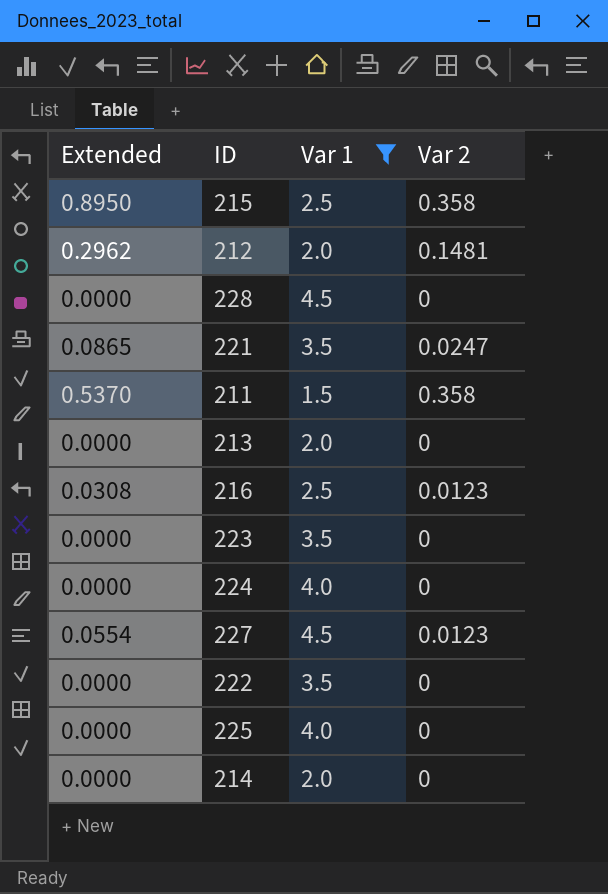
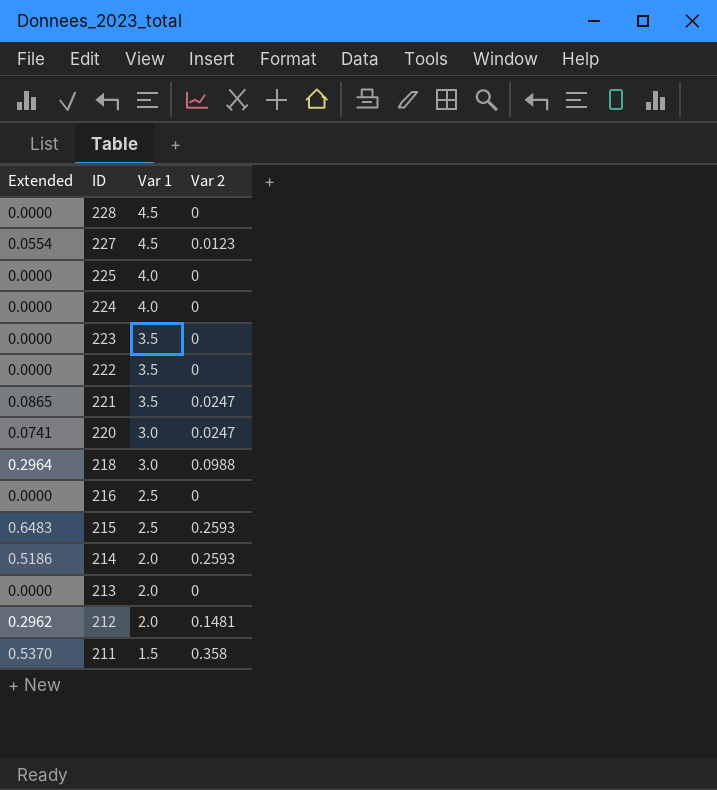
filter: Var 1 != 3.0 -> none
row order: none -> ID descending
216 | Extended: 0.0308 -> 0.0000
216 | Var 2: 0.0123 -> 0
215 | Extended: 0.8950 -> 0.6483
215 | Var 2: 0.358 -> 0.2593
214 | Extended: 0.0000 -> 0.5186
214 | Var 2: 0 -> 0.2593

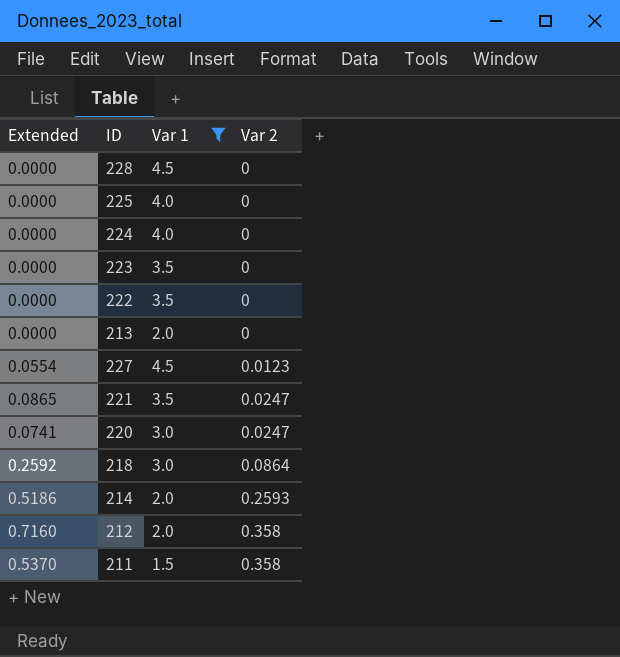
filter: none -> Var 1 != 2.5
row order: ID descending -> Var 2 ascending
218 | Extended: 0.2964 -> 0.2592
218 | Var 2: 0.0988 -> 0.0864
212 | Extended: 0.2962 -> 0.7160
212 | Var 2: 0.1481 -> 0.358

